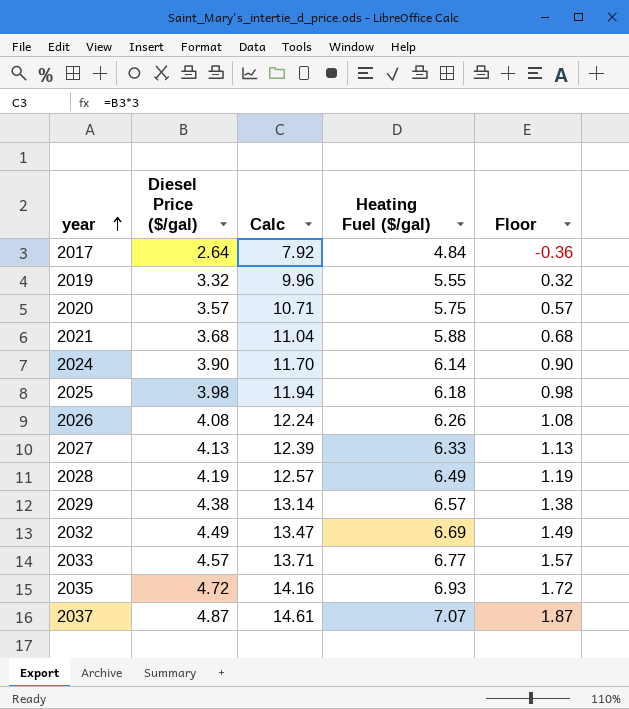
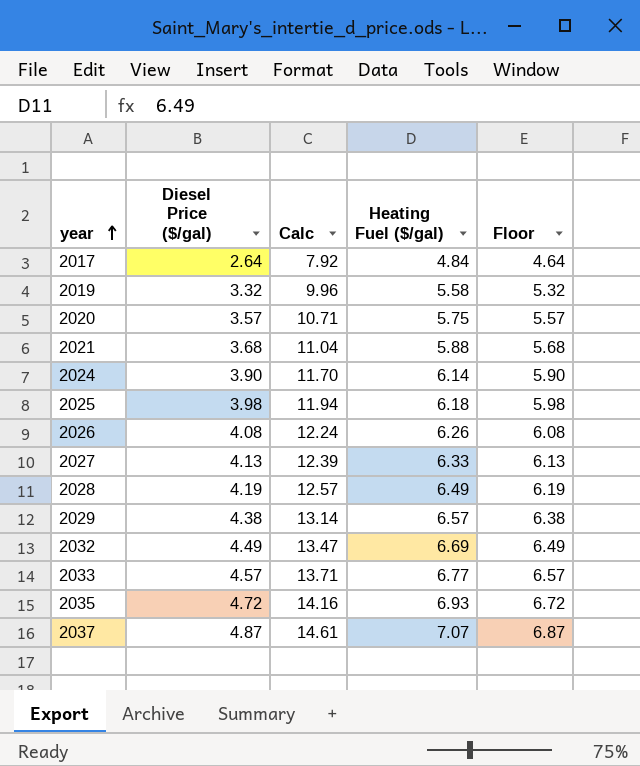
column Floor | formula: [Diesel Price ($/gal)] - 3 -> [Diesel Price ($/gal)] + 2
2019 | Heating Fuel ($/gal): 5.55 -> 5.58

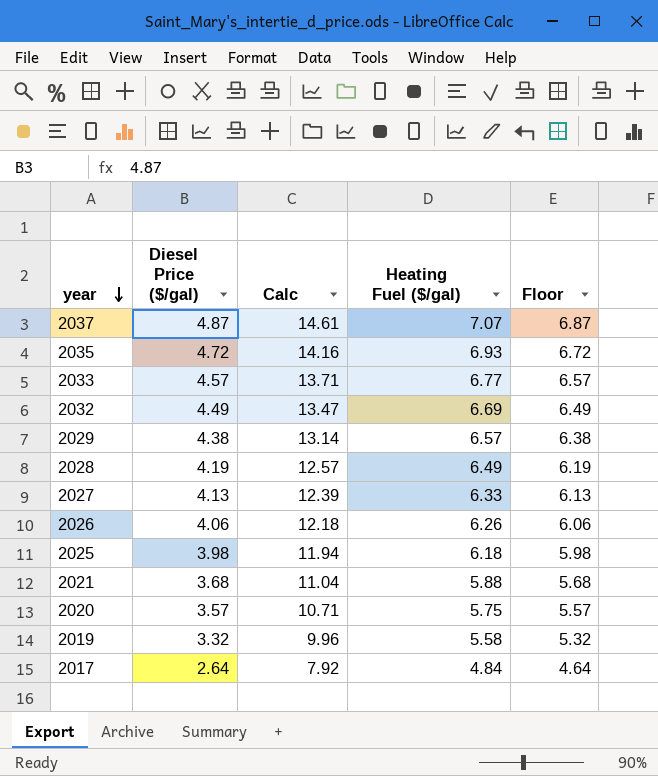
row order: year ascending -> year descending
row 2024: 3.90 | 11.70 | 6.14 | 5.90 -> none
2026 | Diesel Price ($/gal): 4.08 -> 4.06
2026 | Calc: 12.24 -> 12.18
2026 | Floor: 6.08 -> 6.06

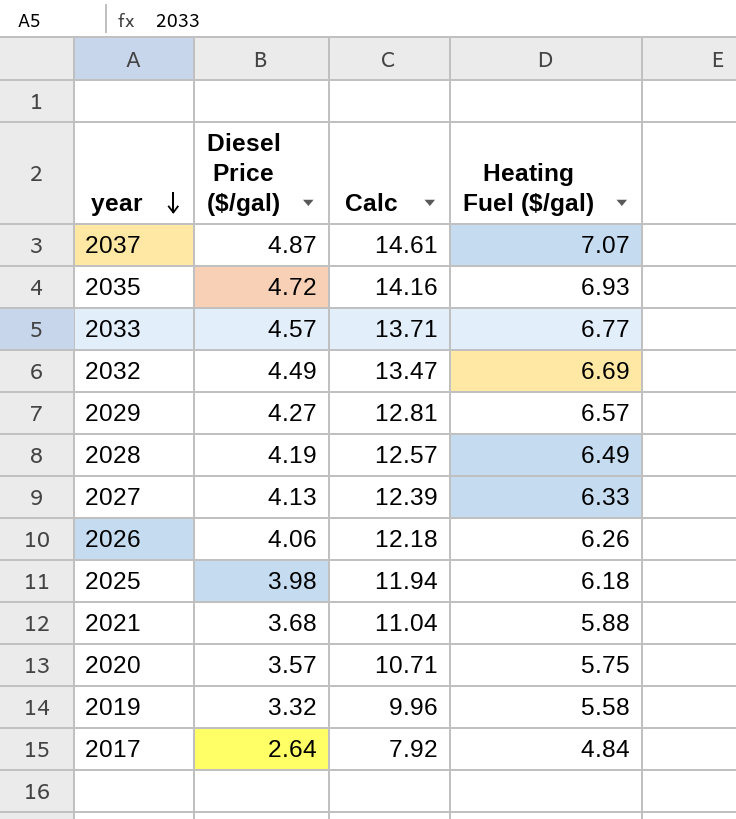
column Floor | formula: [Diesel Price ($/gal)] + 2 -> none
2029 | Diesel Price ($/gal): 4.38 -> 4.27
2029 | Calc: 13.14 -> 12.81

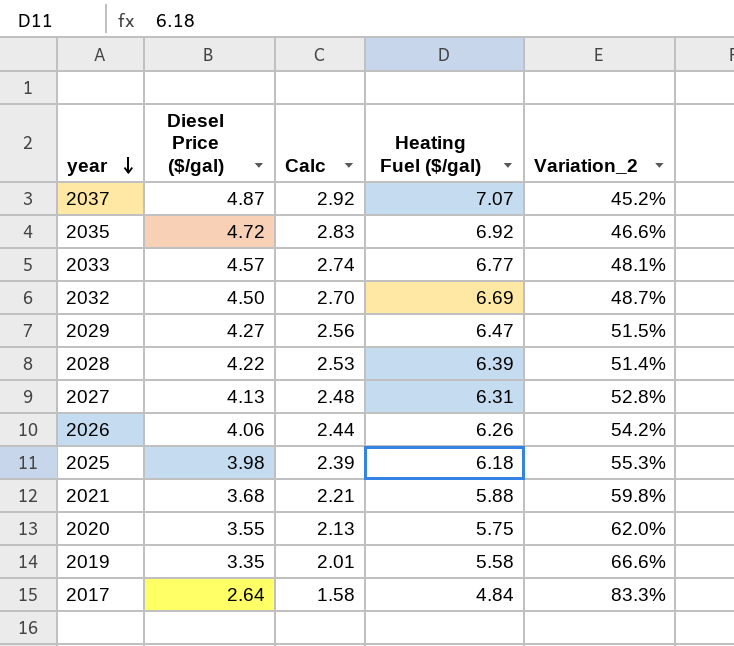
column Calc | formula: [Diesel Price ($/gal)] * 3 -> [Diesel Price ($/gal)] * 0.6
column Variation_2 | formula: none -> ([Heating Fuel ($/gal)] - [Diesel Price ($/gal)]) / [Diesel Price ($/gal)]
2035 | Heating Fuel ($/gal): 6.93 -> 6.92
2032 | Diesel Price ($/gal): 4.49 -> 4.50
2029 | Heating Fuel ($/gal): 6.57 -> 6.47
2028 | Diesel Price ($/gal): 4.19 -> 4.22
2028 | Heating Fuel ($/gal): 6.49 -> 6.39
2027 | Heating Fuel ($/gal): 6.33 -> 6.31
2020 | Diesel Price ($/gal): 3.57 -> 3.55
2019 | Diesel Price ($/gal): 3.32 -> 3.35

